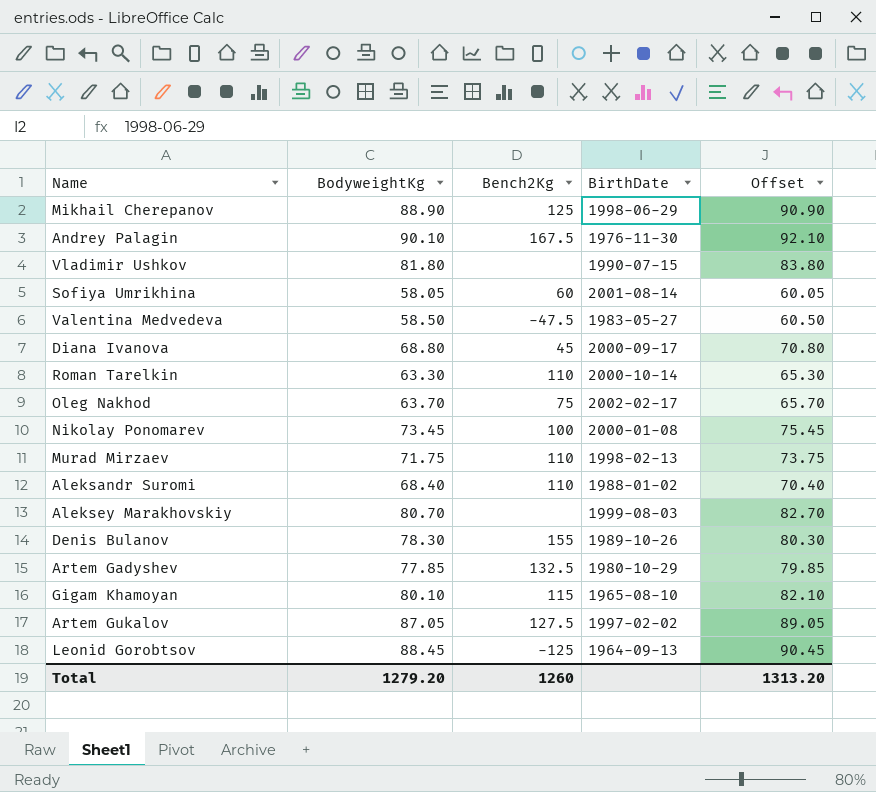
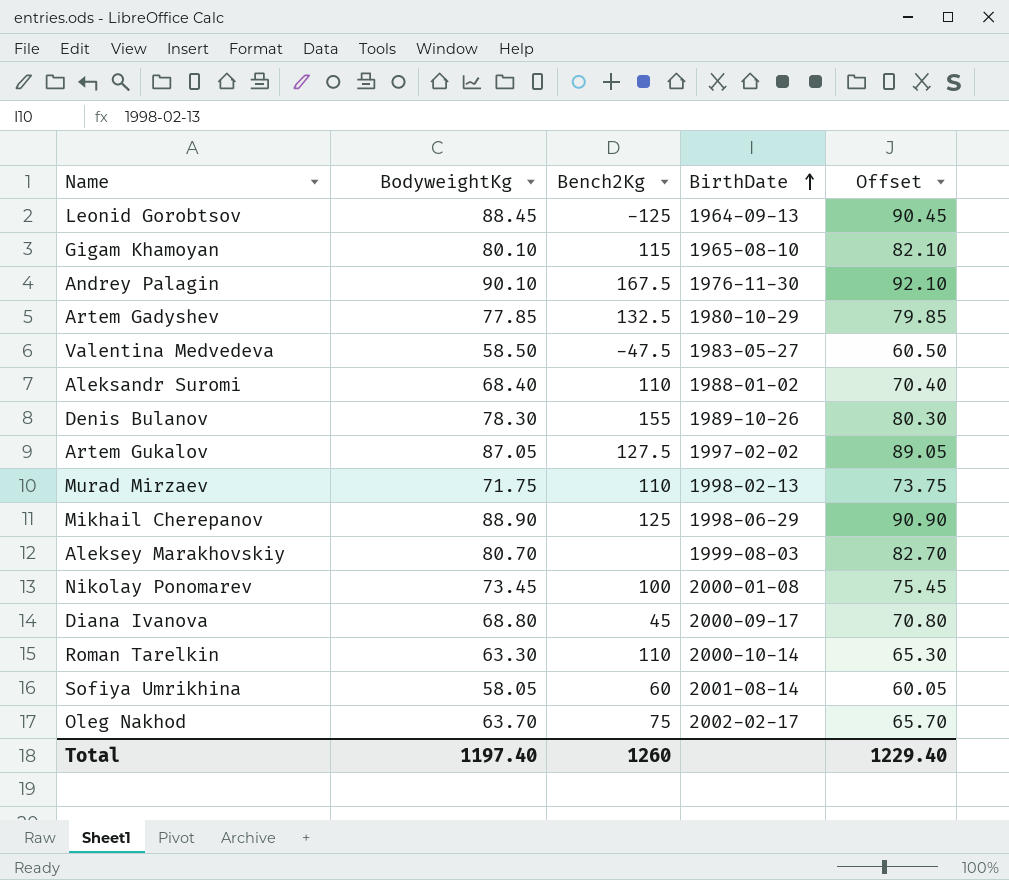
row order: none -> BirthDate ascending
row Vladimir Ushkov: 81.80 | none | 1990-07-15 | 83.80 -> none
Total | BodyweightKg: 1279.20 -> 1197.40
Total | Offset: 1313.20 -> 1229.40

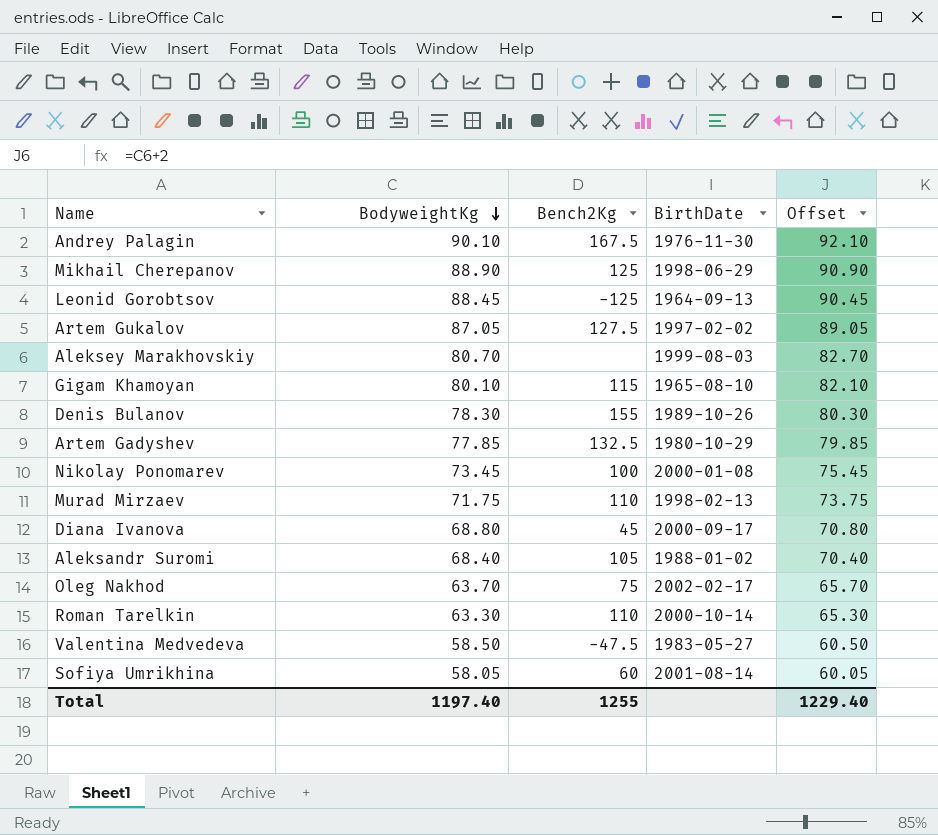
row order: BirthDate ascending -> BodyweightKg descending
Aleksandr Suromi | Bench2Kg: 110 -> 105
Total | Bench2Kg: 1260 -> 1255

